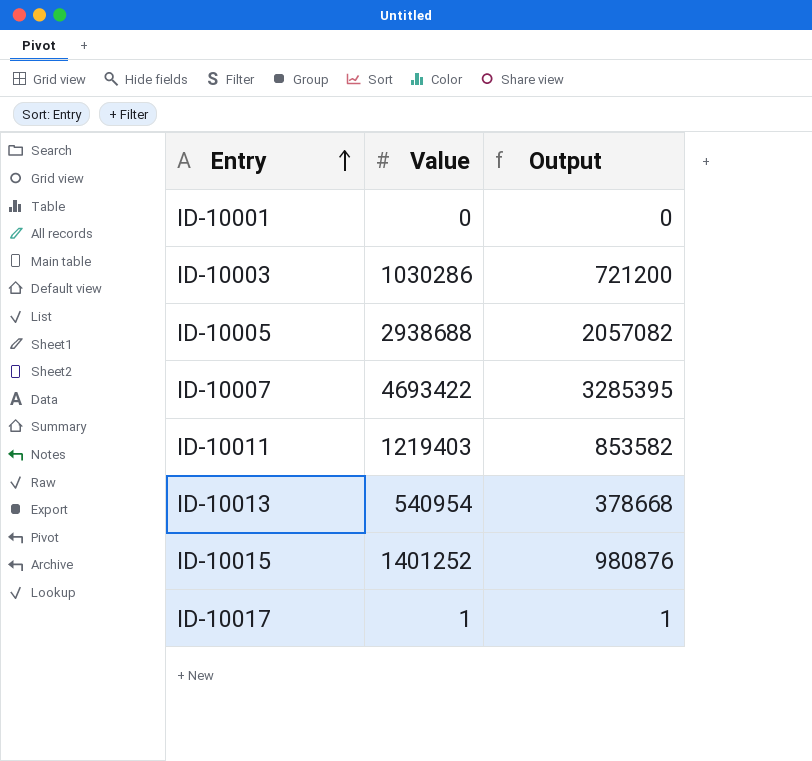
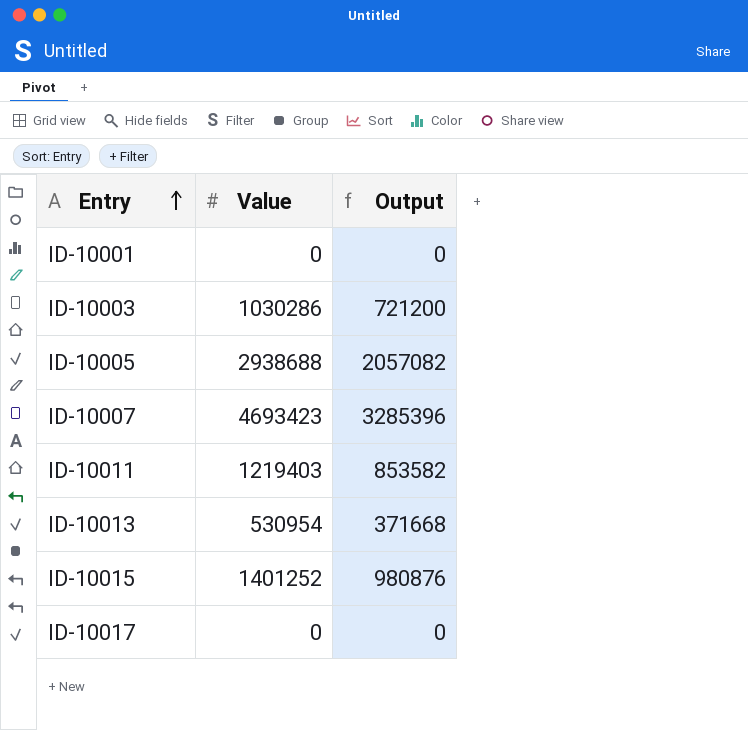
ID-10007 | Value: 4693422 -> 4693423
ID-10007 | Output: 3285395 -> 3285396
ID-10013 | Value: 540954 -> 530954
ID-10013 | Output: 378668 -> 371668
ID-10017 | Value: 1 -> 0
ID-10017 | Output: 1 -> 0

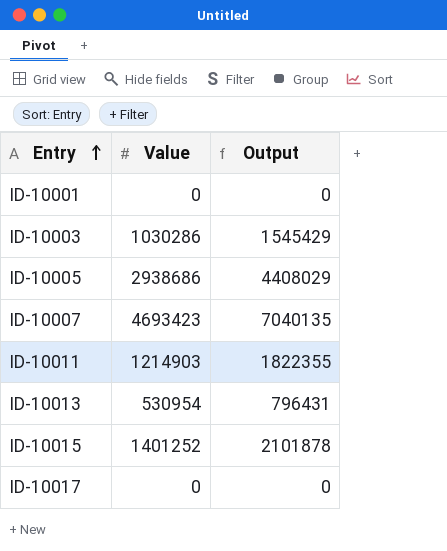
column Output | formula: [Value] * 0.7 -> [Value] * 1.5
ID-10005 | Value: 2938688 -> 2938686
ID-10011 | Value: 1219403 -> 1214903

